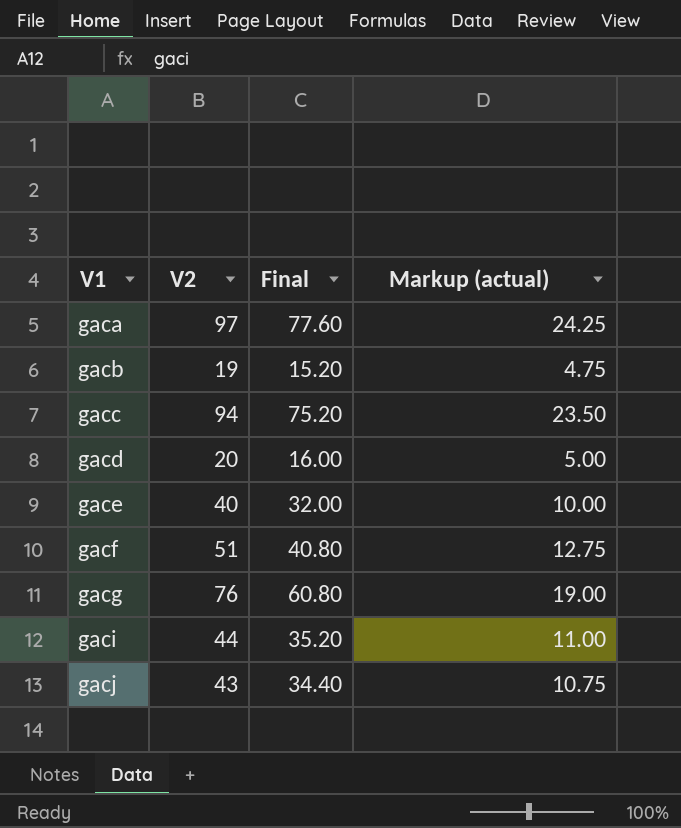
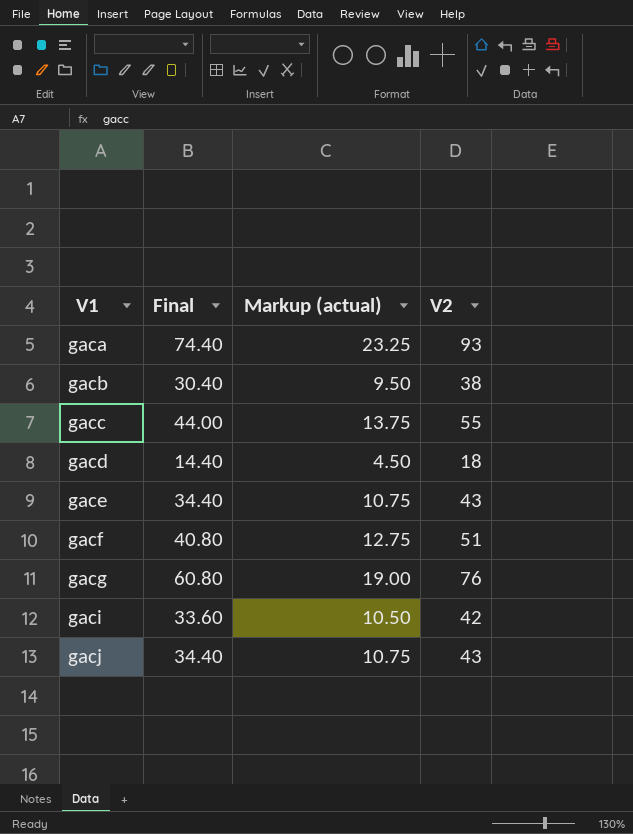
column V2 | position: 2 -> 4
gaca | Final: 77.60 -> 74.40
gaca | Markup (actual): 24.25 -> 23.25
gaca | V2: 97 -> 93
gacb | Final: 15.20 -> 30.40
gacb | Markup (actual): 4.75 -> 9.50
gacb | V2: 19 -> 38
gacc | Final: 75.20 -> 44.00
gacc | Markup (actual): 23.50 -> 13.75
gacc | V2: 94 -> 55
gacd | Final: 16.00 -> 14.40
gacd | Markup (actual): 5.00 -> 4.50
gacd | V2: 20 -> 18
gace | Final: 32.00 -> 34.40
gace | Markup (actual): 10.00 -> 10.75
gace | V2: 40 -> 43
gaci | Final: 35.20 -> 33.60
gaci | Markup (actual): 11.00 -> 10.50
gaci | V2: 44 -> 42

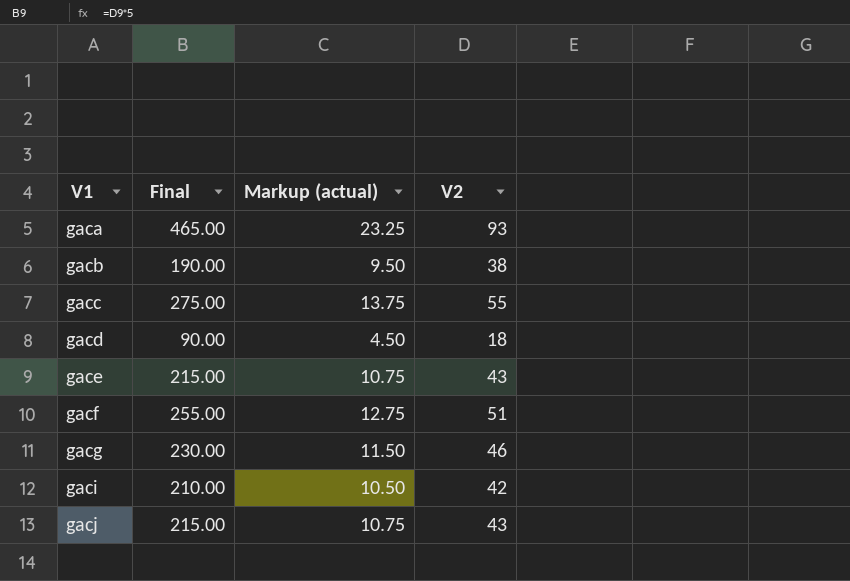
column Final | formula: [V2] * 0.8 -> [V2] * 5
gacg | Markup (actual): 19.00 -> 11.50
gacg | V2: 76 -> 46

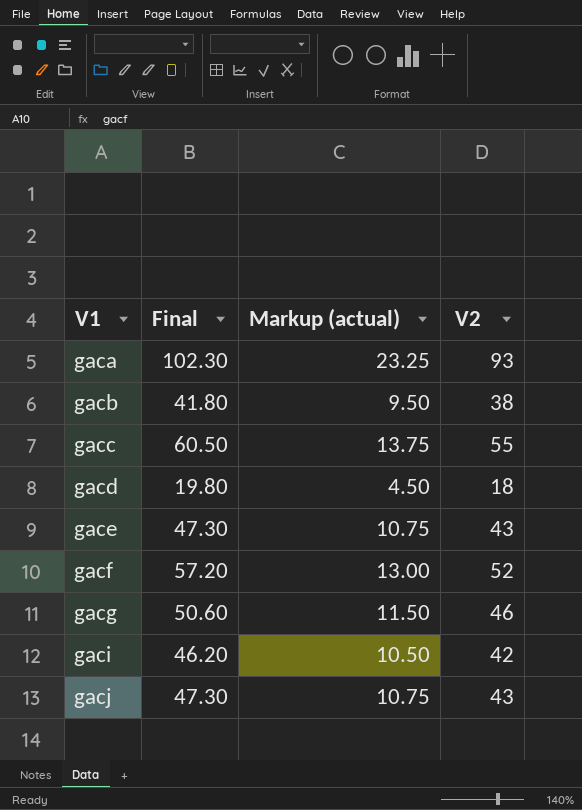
column Final | formula: [V2] * 5 -> [V2] * 1.1
gacf | Markup (actual): 12.75 -> 13.00
gacf | V2: 51 -> 52

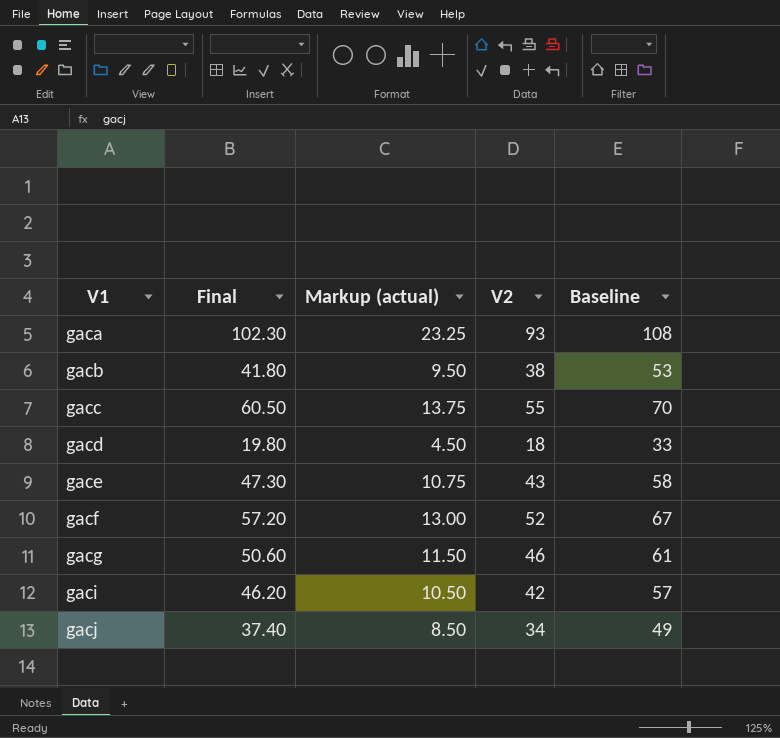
column Baseline | formula: none -> [V2] + 15
gacj | Final: 47.30 -> 37.40
gacj | Markup (actual): 10.75 -> 8.50
gacj | V2: 43 -> 34

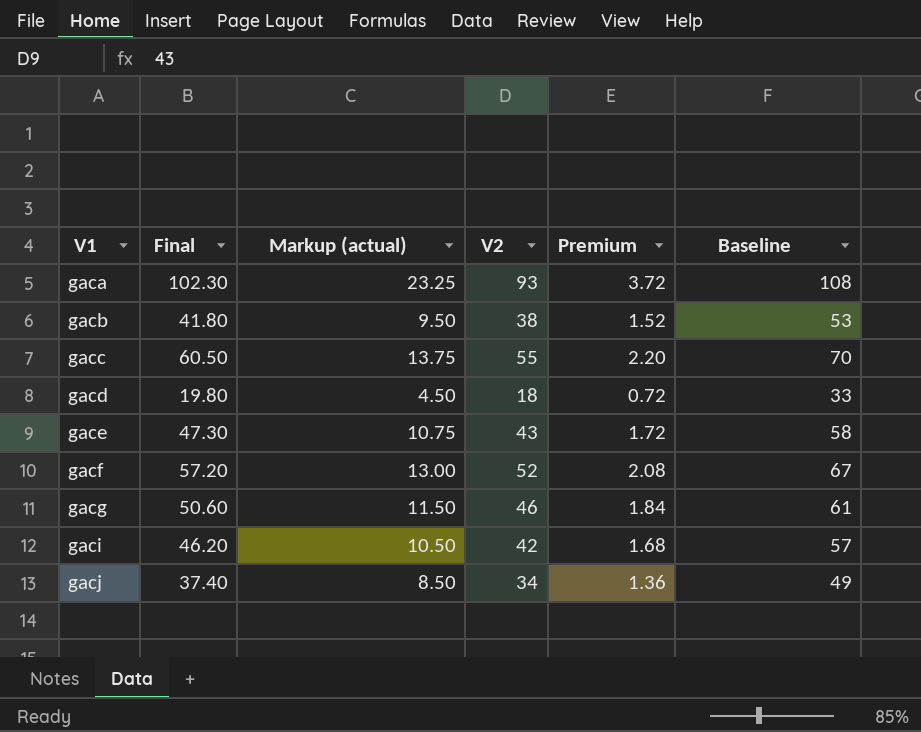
column Premium | formula: none -> [V2] * 0.04

